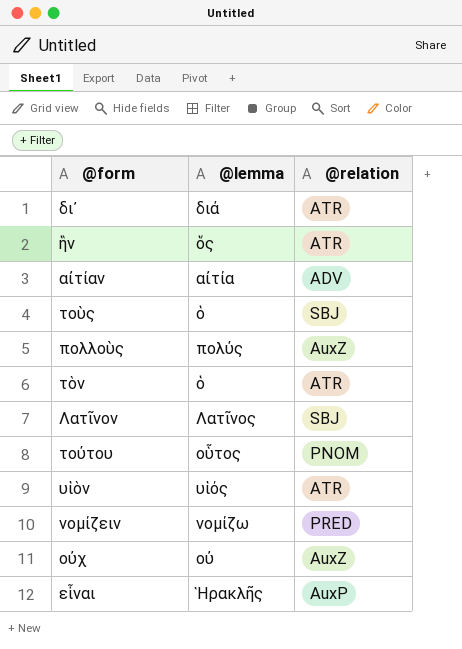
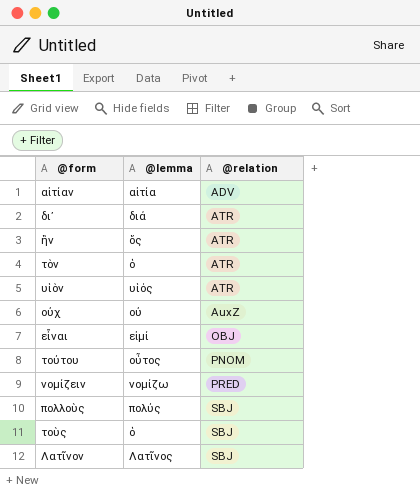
row order: none -> @relation ascending
εἶναι | @lemma: Ἡρακλῆς -> εἰμί
εἶναι | @relation: AuxP -> OBJ
πολλοὺς | @relation: AuxZ -> SBJ

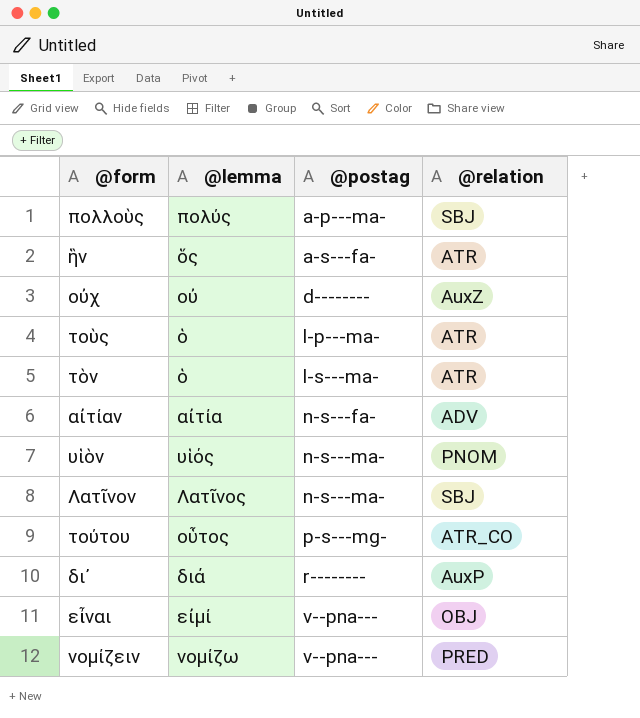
row order: @relation ascending -> @postag ascending
column @postag | position: none -> 3
τοὺς | @relation: SBJ -> ATR
υἱὸν | @relation: ATR -> PNOM
τούτου | @relation: PNOM -> ATR_CO
δι᾽ | @relation: ATR -> AuxP

